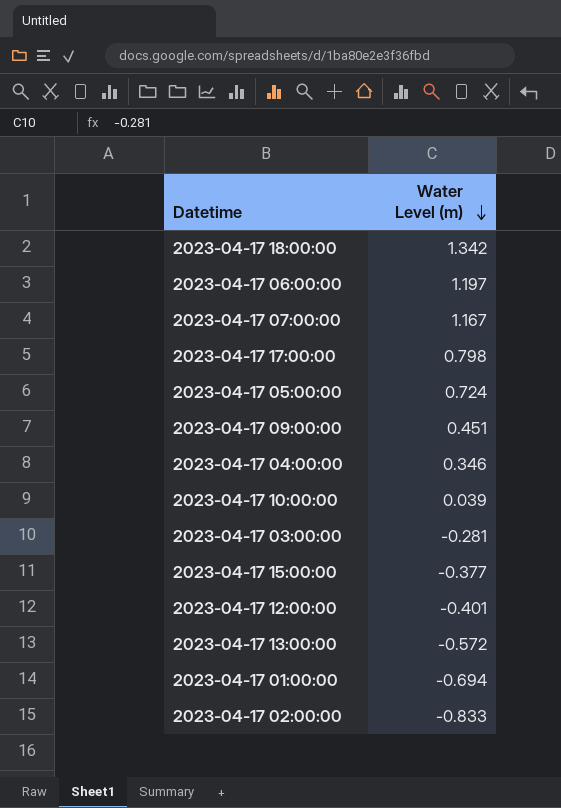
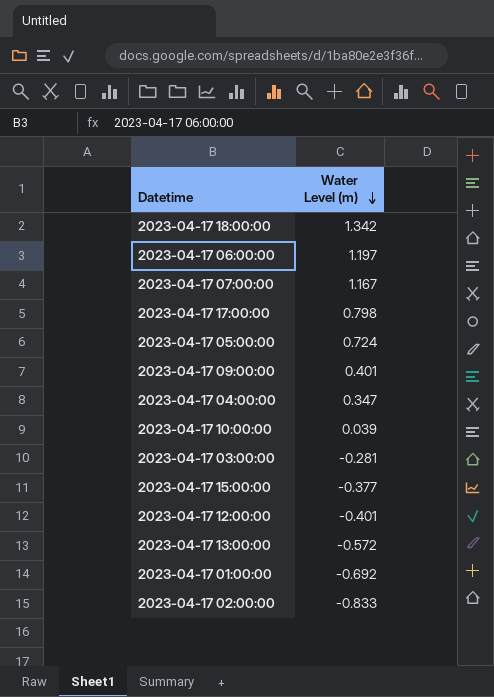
2023-04-17 09:00:00 | Water Level (m): 0.451 -> 0.401
2023-04-17 04:00:00 | Water Level (m): 0.346 -> 0.347
2023-04-17 01:00:00 | Water Level (m): -0.694 -> -0.692

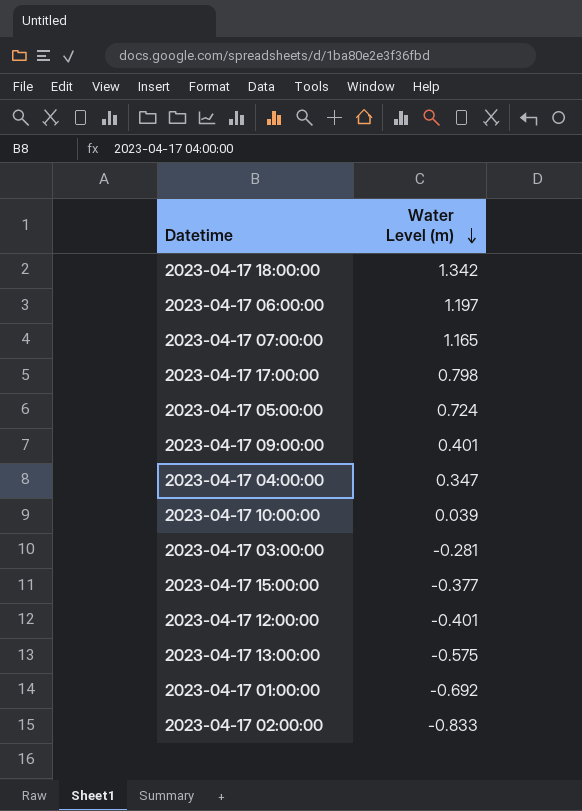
2023-04-17 07:00:00 | Water Level (m): 1.167 -> 1.165
2023-04-17 13:00:00 | Water Level (m): -0.572 -> -0.575

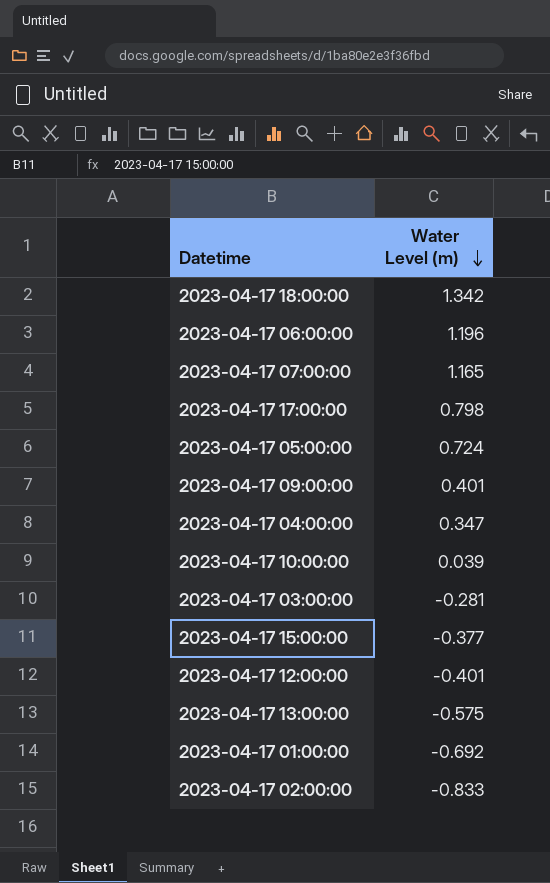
2023-04-17 06:00:00 | Water Level (m): 1.197 -> 1.196

